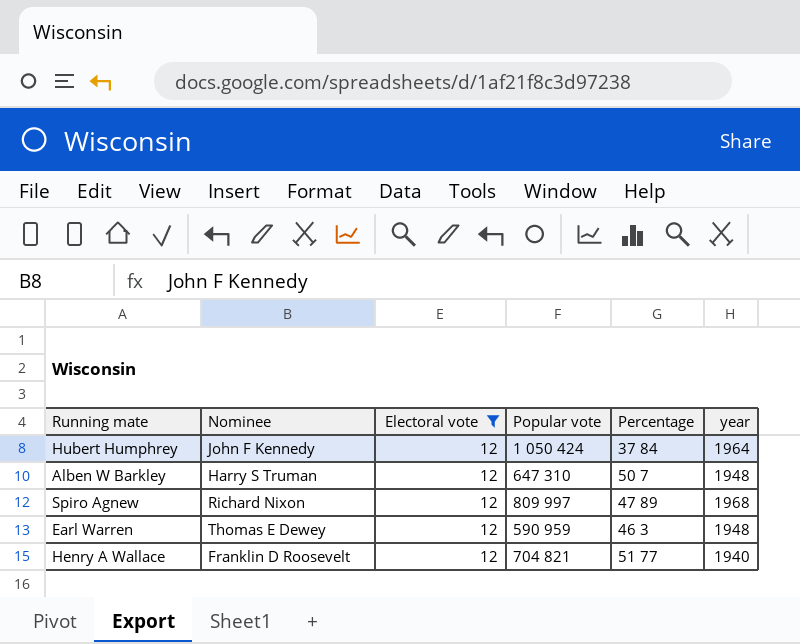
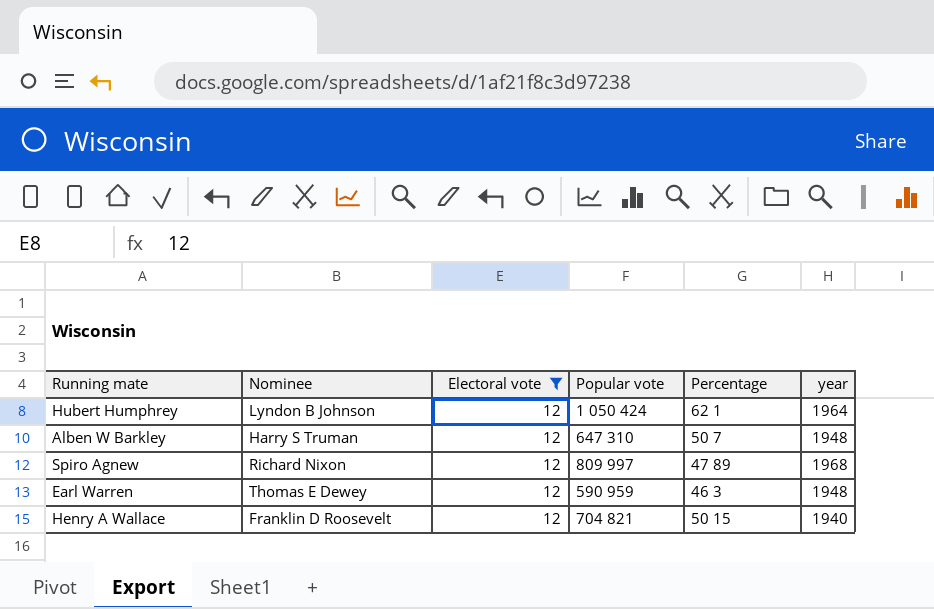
Hubert Humphrey | Nominee: John F Kennedy -> Lyndon B Johnson
Hubert Humphrey | Percentage: 37 84 -> 62 1
Henry A Wallace | Percentage: 51 77 -> 50 15

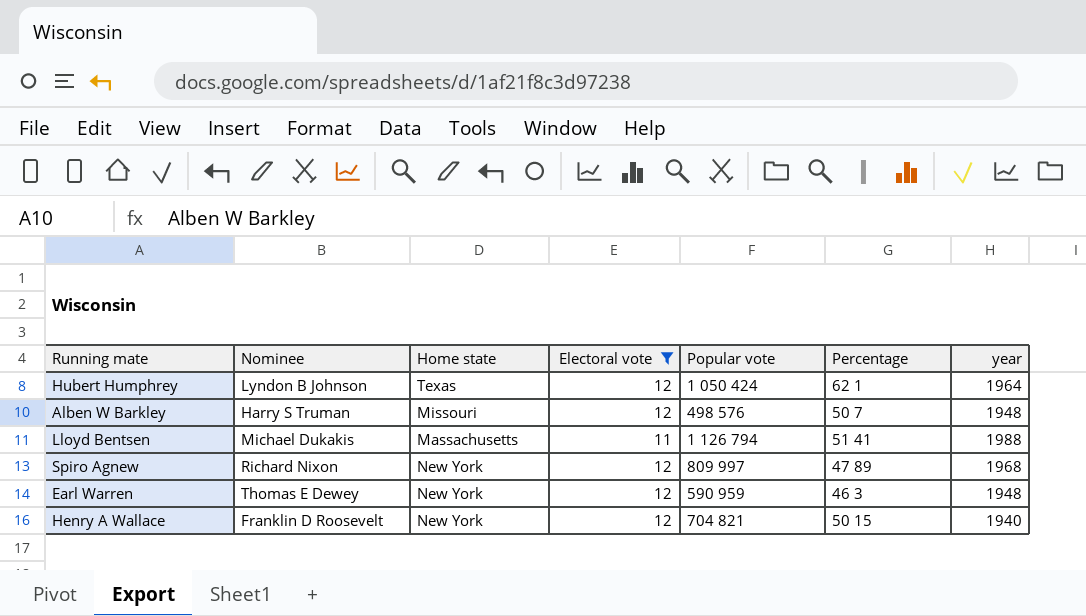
column Home state | position: none -> 3
Alben W Barkley | Popular vote: 647 310 -> 498 576
row Lloyd Bentsen: none -> Michael Dukakis | Massachusetts | 11 | 1 126 794 | 51 41 | 1988

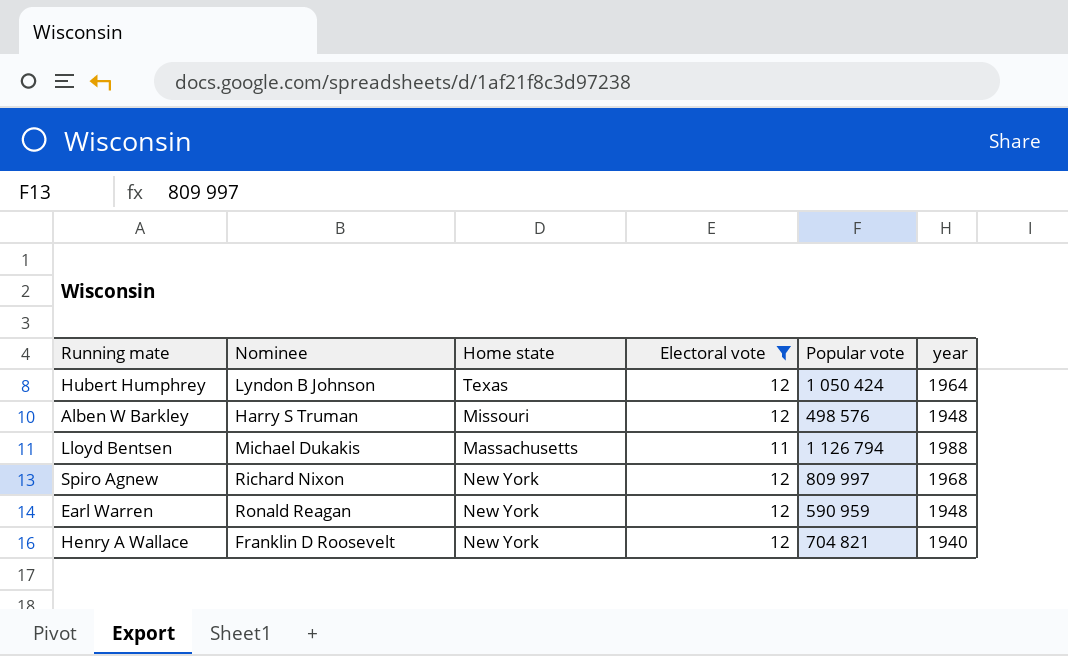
column Percentage | position: 6 -> none
Earl Warren | Nominee: Thomas E Dewey -> Ronald Reagan

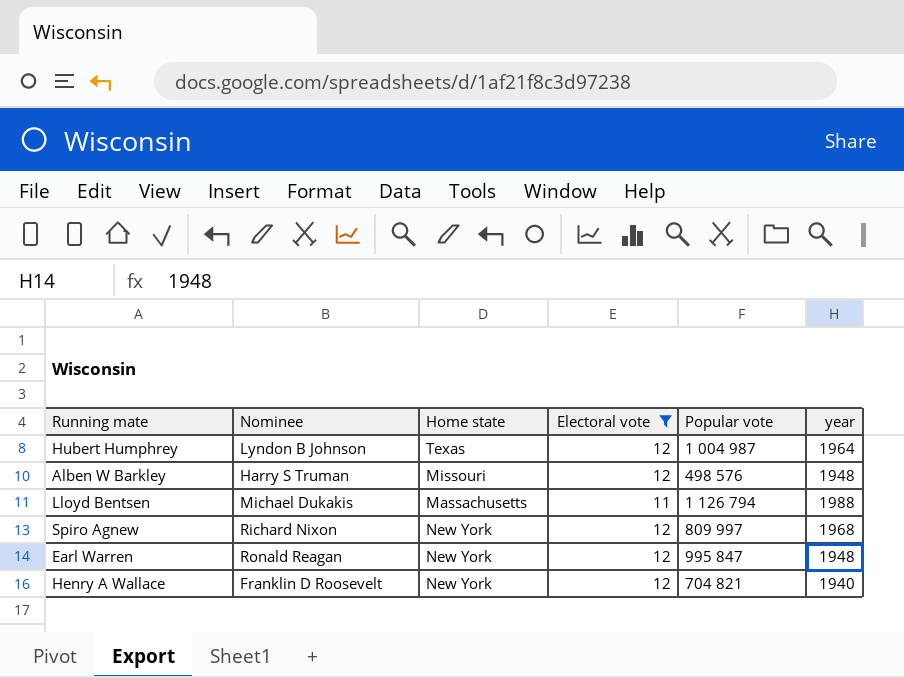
Hubert Humphrey | Popular vote: 1 050 424 -> 1 004 987
Earl Warren | Popular vote: 590 959 -> 995 847

